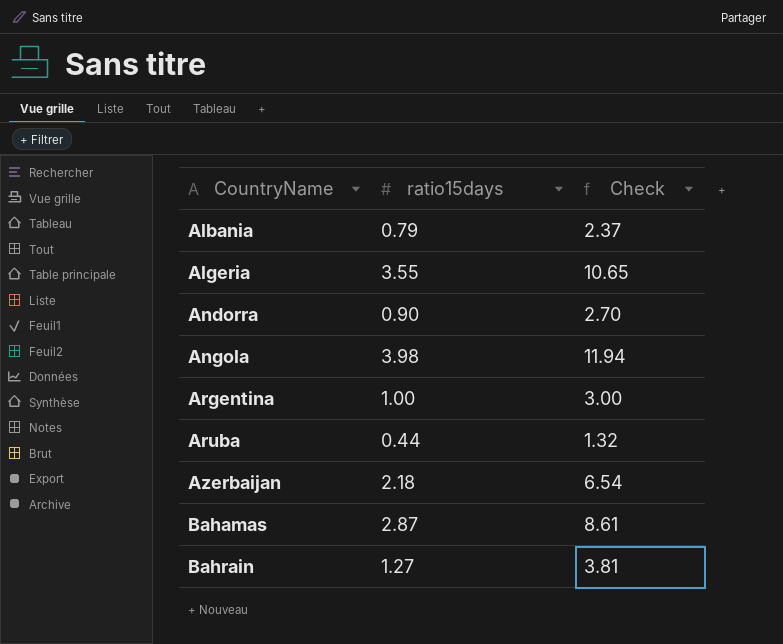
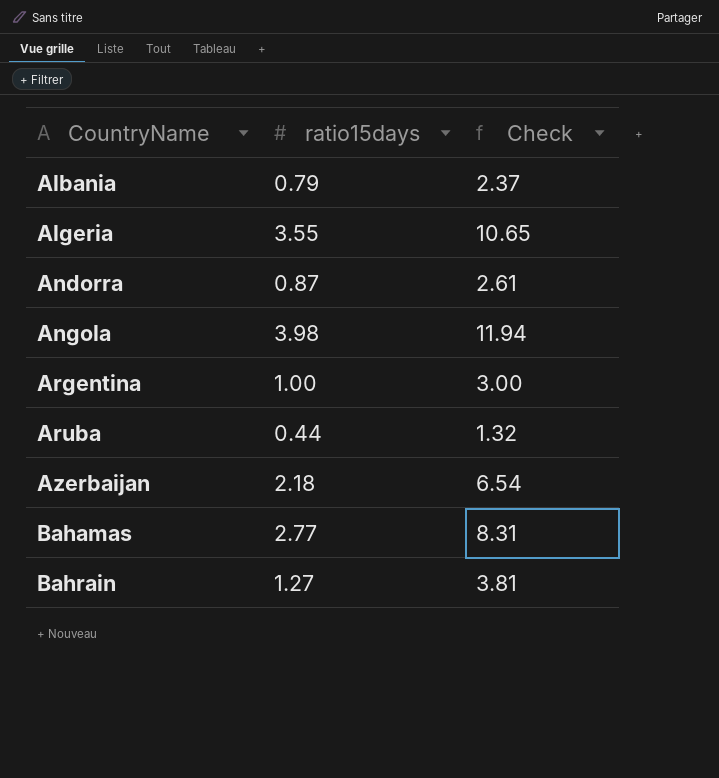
Andorra | ratio15days: 0.90 -> 0.87
Andorra | Check: 2.70 -> 2.61
Bahamas | ratio15days: 2.87 -> 2.77
Bahamas | Check: 8.61 -> 8.31

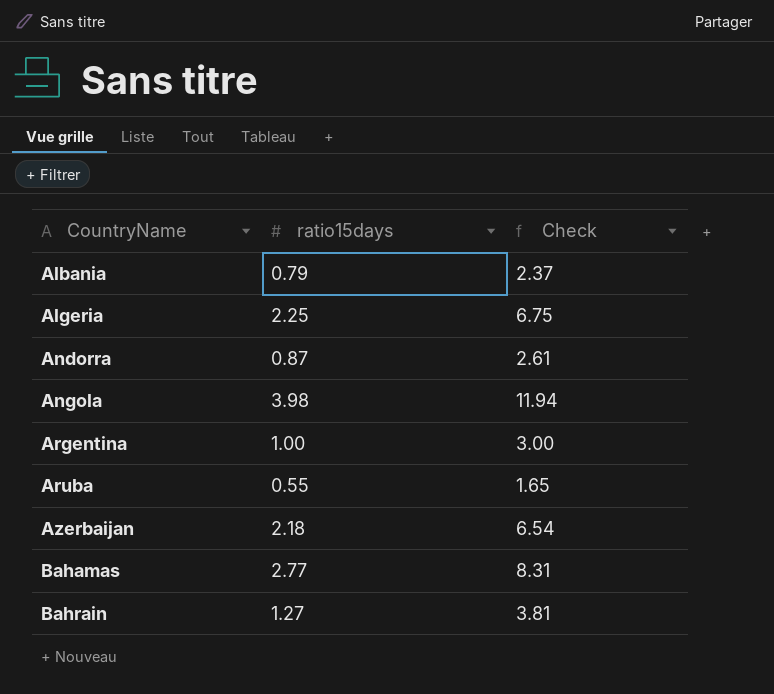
Algeria | ratio15days: 3.55 -> 2.25
Algeria | Check: 10.65 -> 6.75
Aruba | ratio15days: 0.44 -> 0.55
Aruba | Check: 1.32 -> 1.65

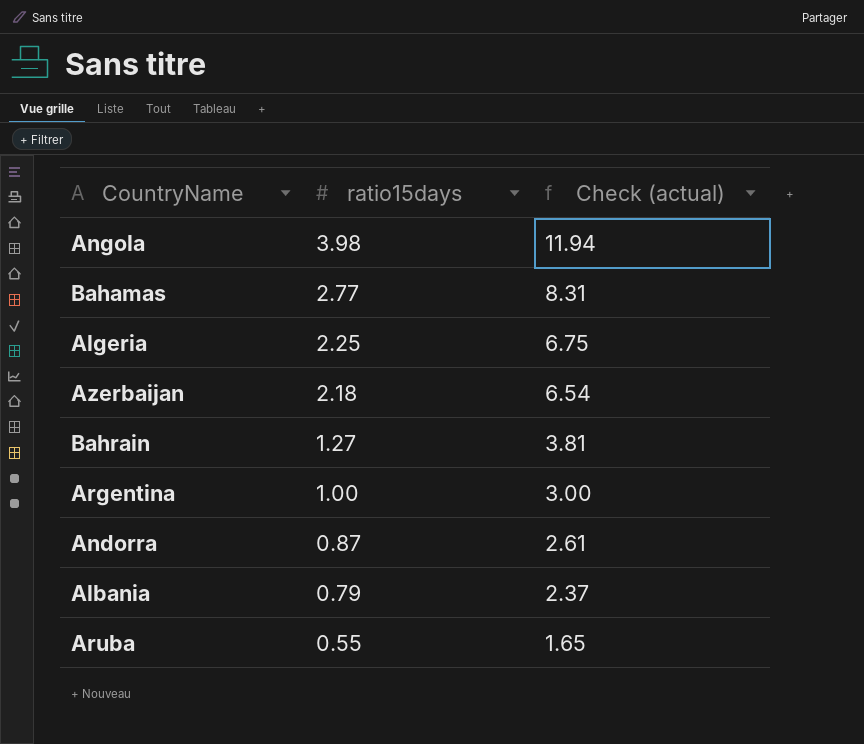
row order: CountryName ascending -> ratio15days descending
column name: Check -> Check (actual)

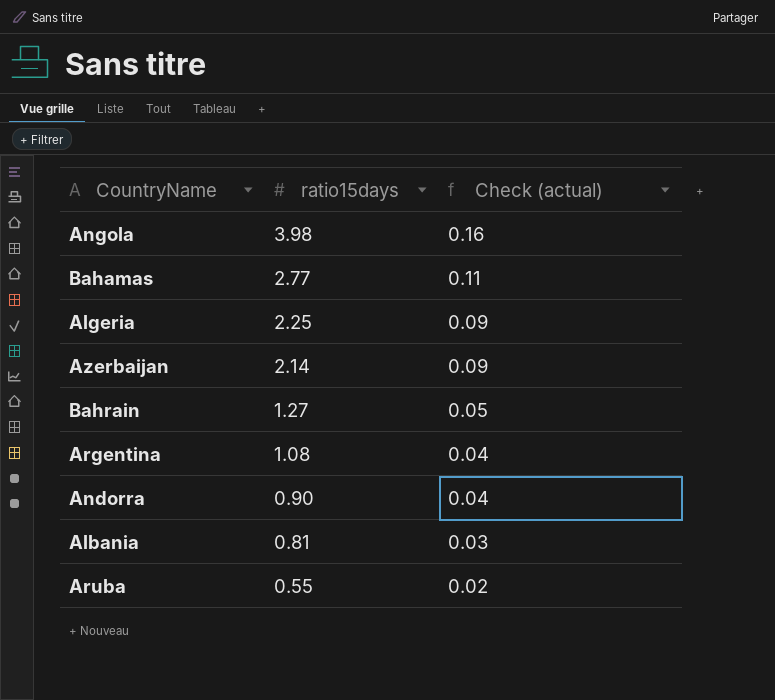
column Check (actual) | formula: [ratio15days] * 3 -> [ratio15days] * 0.04
Azerbaijan | ratio15days: 2.18 -> 2.14
Argentina | ratio15days: 1.00 -> 1.08
Andorra | ratio15days: 0.87 -> 0.90
Albania | ratio15days: 0.79 -> 0.81

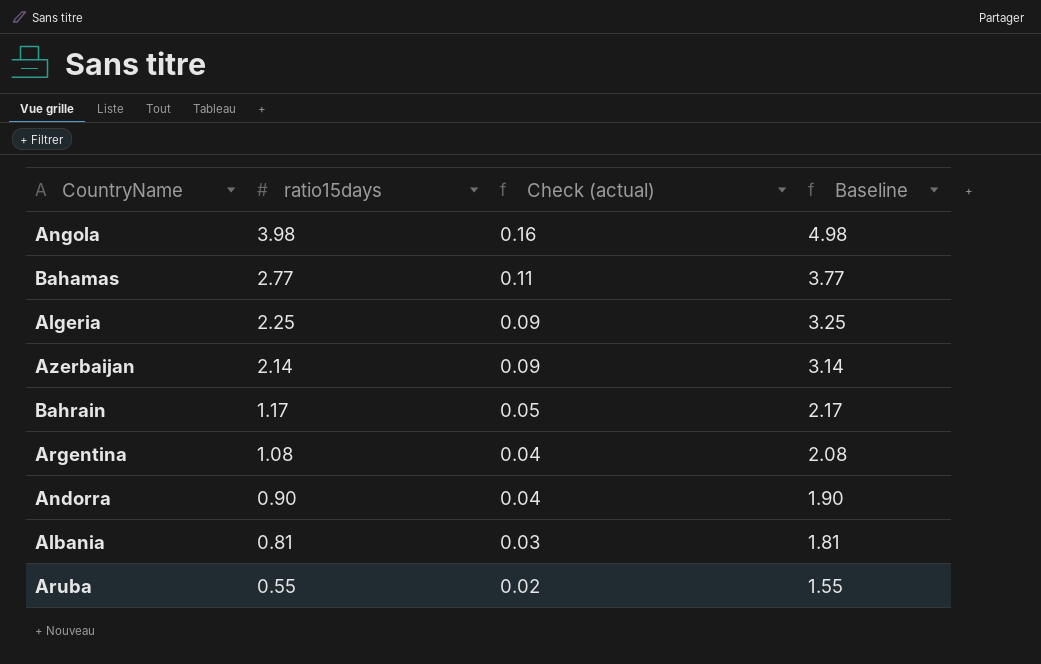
column Baseline | formula: none -> [ratio15days] + 1
Bahrain | ratio15days: 1.27 -> 1.17

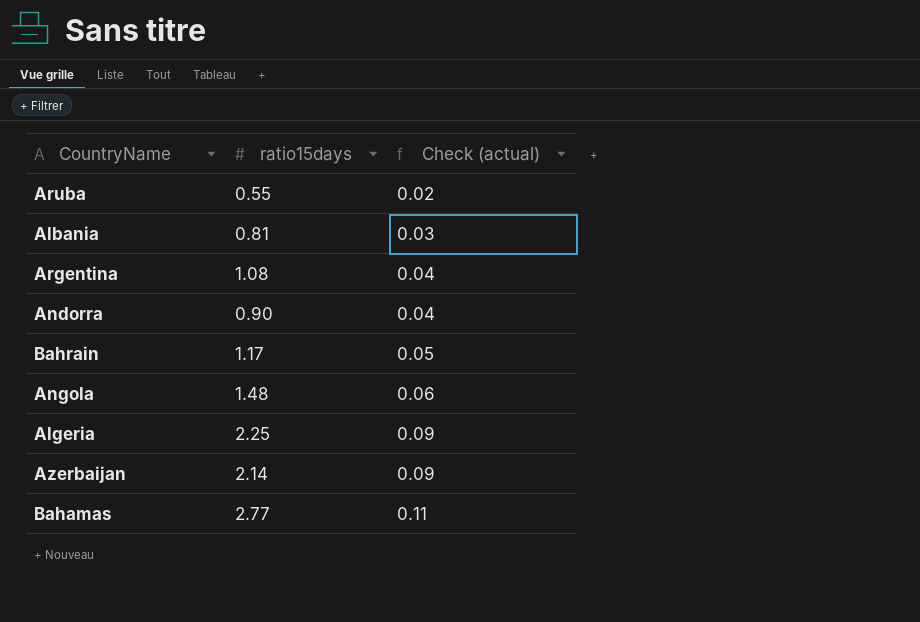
row order: ratio15days descending -> Check (actual) ascending
column Baseline | formula: [ratio15days] + 1 -> none
Angola | ratio15days: 3.98 -> 1.48
Angola | Check (actual): 0.16 -> 0.06

